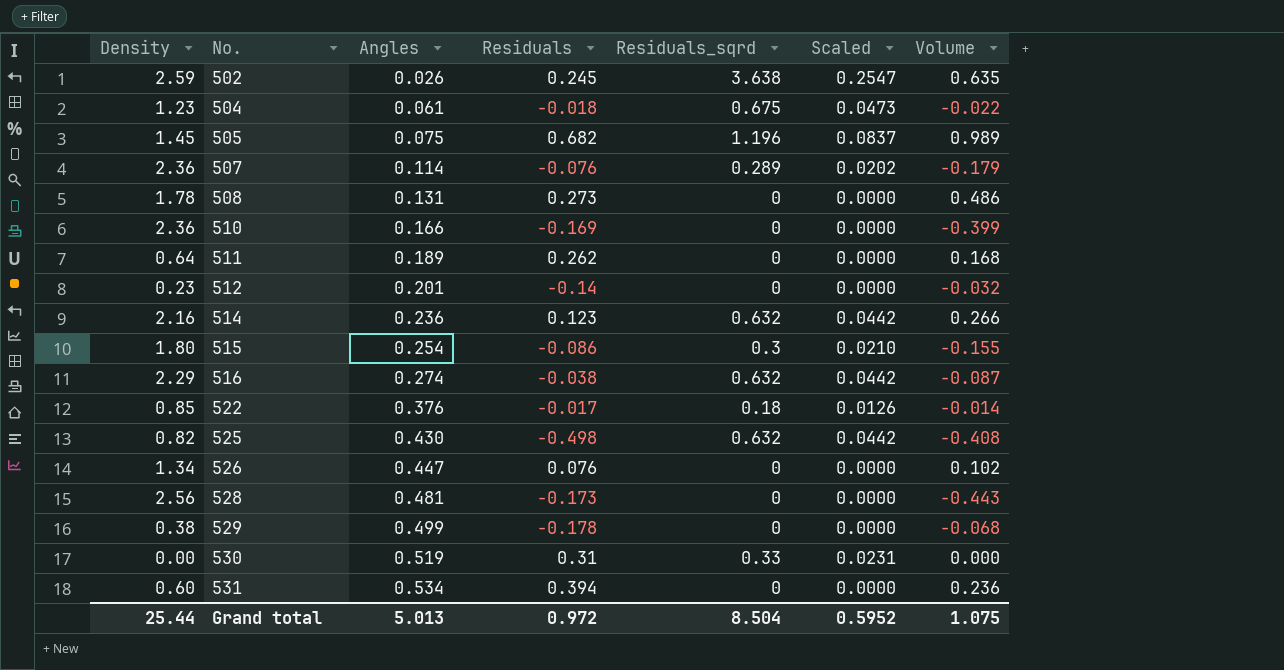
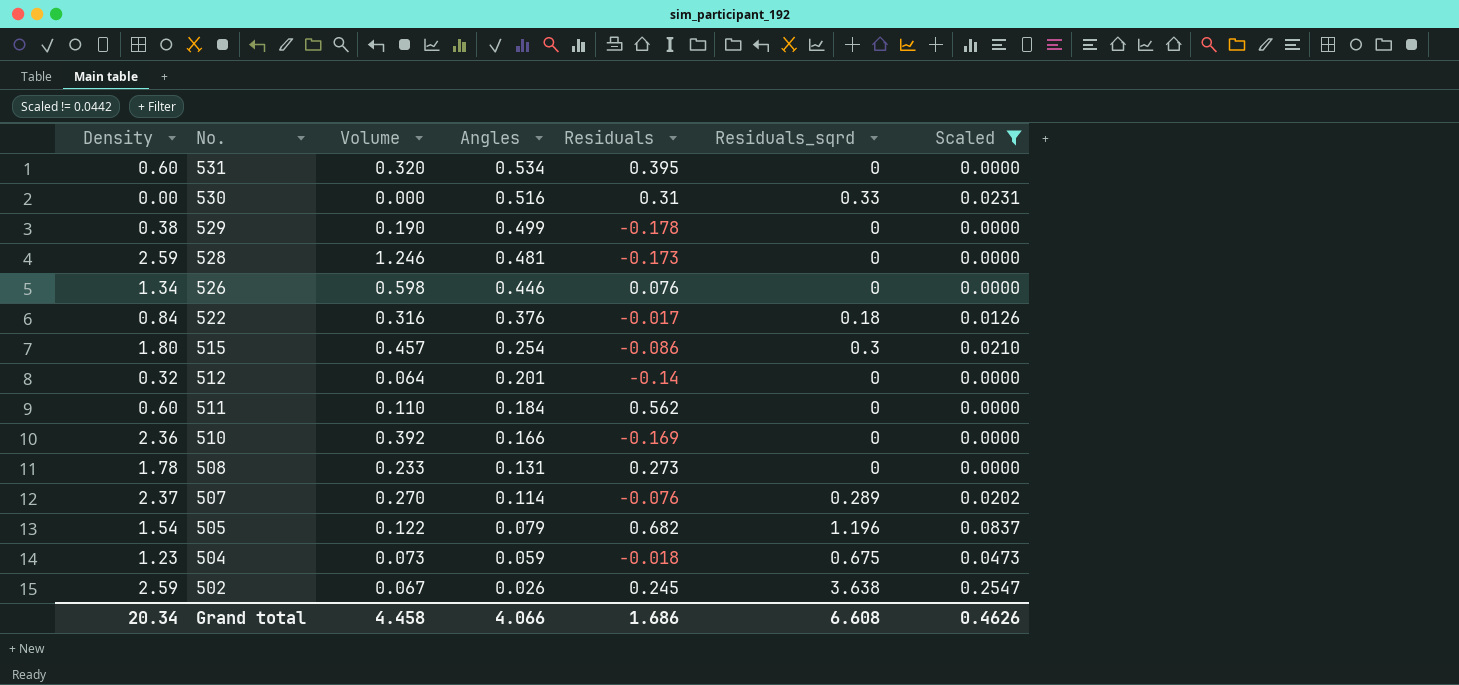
filter: none -> Scaled != 0.0442
row order: No. ascending -> No. descending
column Volume | formula: [Density] * [Residuals] -> [Density] * [Angles]
column Volume | position: 7 -> 3
531 | Residuals: 0.394 -> 0.395
530 | Angles: 0.519 -> 0.516
528 | Density: 2.56 -> 2.59
526 | Angles: 0.447 -> 0.446
522 | Density: 0.85 -> 0.84
512 | Density: 0.23 -> 0.32
511 | Density: 0.64 -> 0.60
511 | Angles: 0.189 -> 0.184
511 | Residuals: 0.262 -> 0.562
507 | Density: 2.36 -> 2.37
505 | Density: 1.45 -> 1.54
505 | Angles: 0.075 -> 0.079
504 | Angles: 0.061 -> 0.059
Grand total | Density: 25.44 -> 20.34
Grand total | Volume: 1.075 -> 4.458
Grand total | Angles: 5.013 -> 4.066
Grand total | Residuals: 0.972 -> 1.686
Grand total | Residuals_sqrd: 8.504 -> 6.608
Grand total | Scaled: 0.5952 -> 0.4626

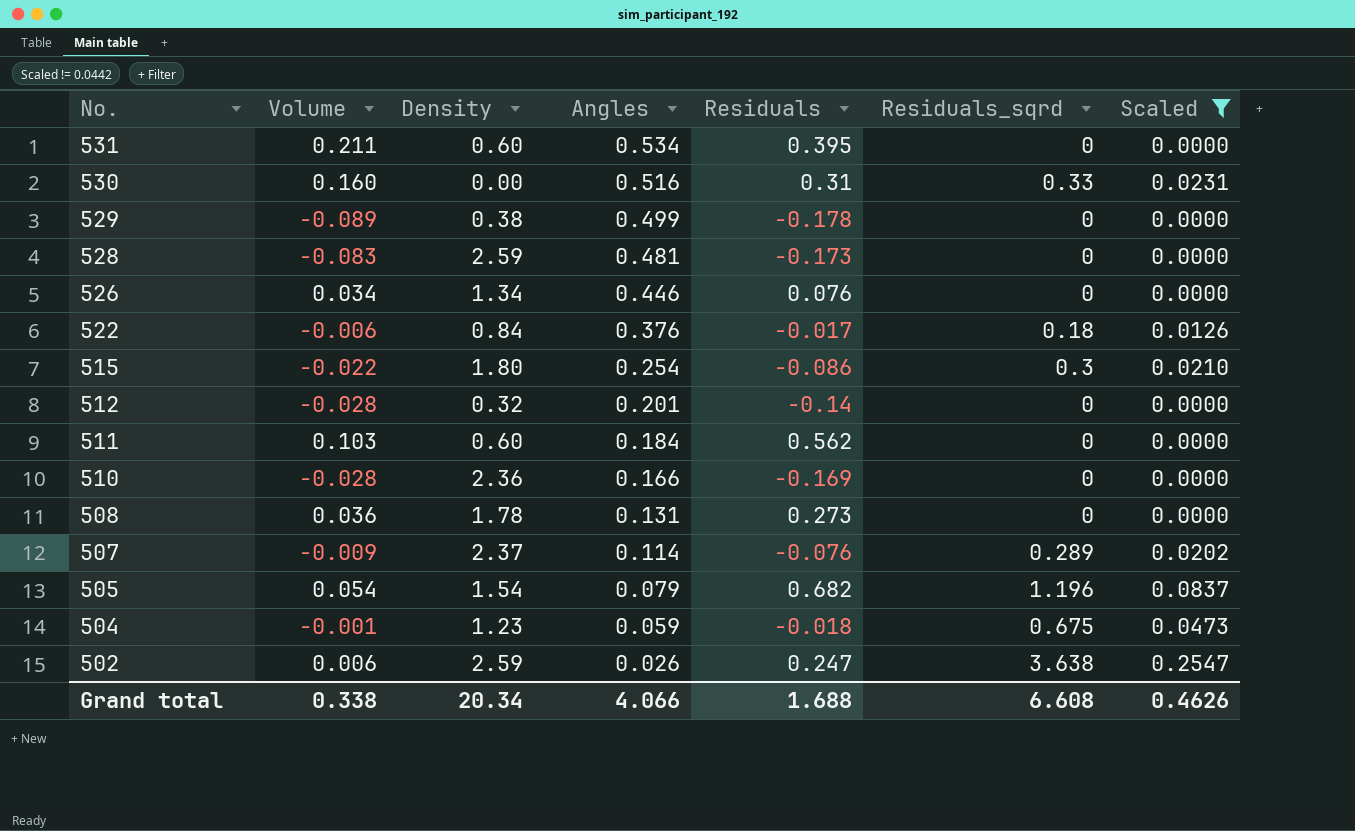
column Volume | formula: [Density] * [Angles] -> [Angles] * [Residuals]
column Density | position: 1 -> 3
502 | Residuals: 0.245 -> 0.247
Grand total | Volume: 4.458 -> 0.338
Grand total | Residuals: 1.686 -> 1.688

